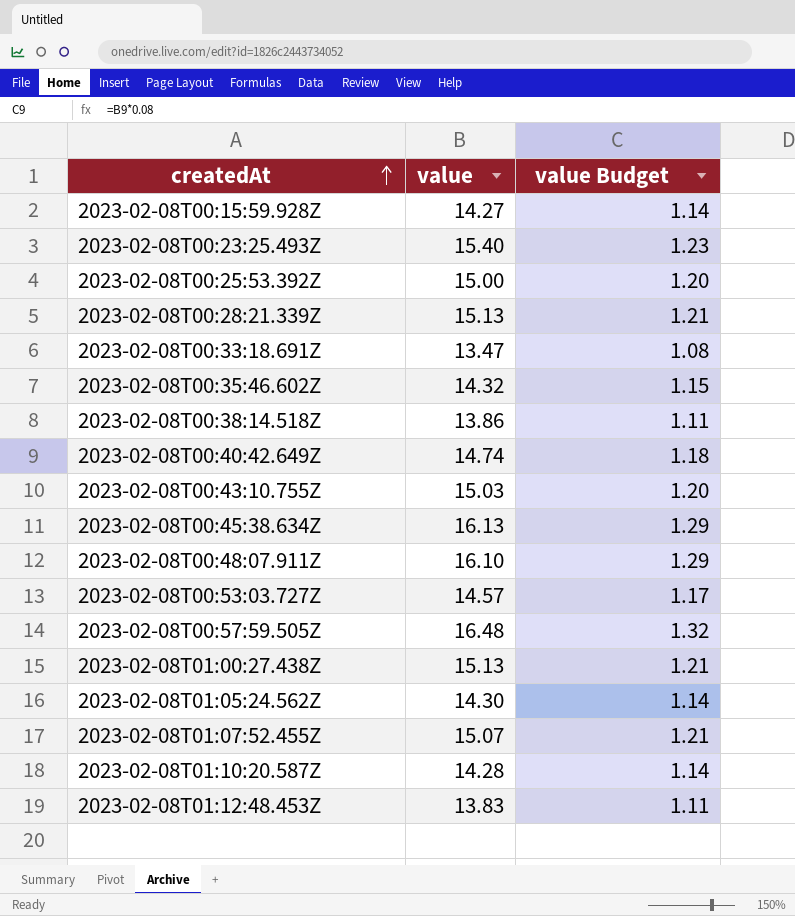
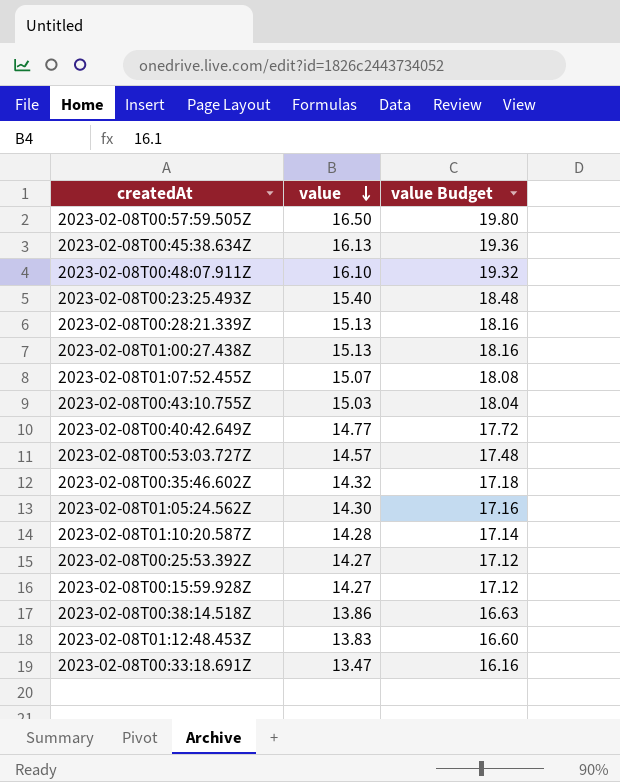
row order: createdAt ascending -> value descending
column value Budget | formula: [value] * 0.08 -> [value] * 1.2
2023-02-08T00:57:59.505Z | value: 16.48 -> 16.50
2023-02-08T00:40:42.649Z | value: 14.74 -> 14.77
2023-02-08T00:25:53.392Z | value: 15.00 -> 14.27

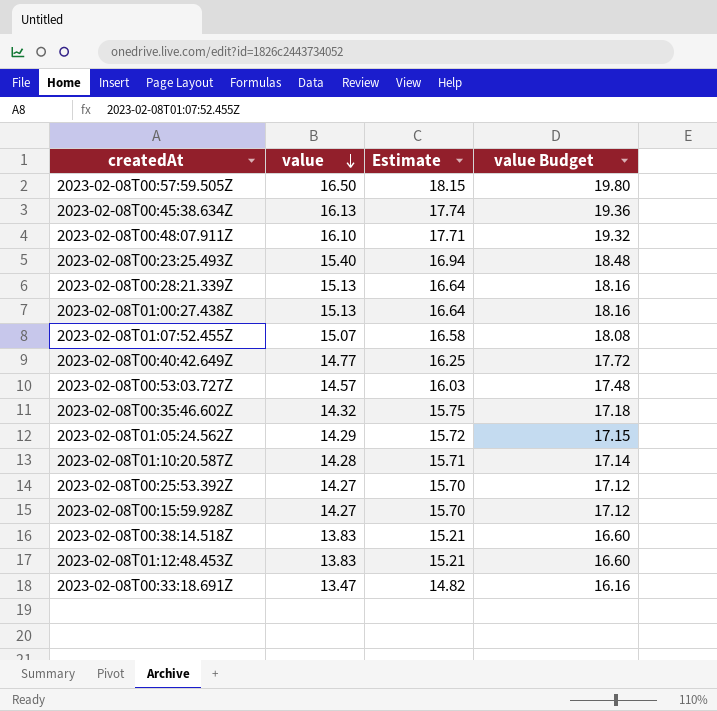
column Estimate | formula: none -> [value] * 1.1
row 2023-02-08T00:43:10.755Z: 15.03 | 18.04 -> none
2023-02-08T01:05:24.562Z | value: 14.30 -> 14.29
2023-02-08T01:05:24.562Z | value Budget: 17.16 -> 17.15
2023-02-08T00:38:14.518Z | value: 13.86 -> 13.83
2023-02-08T00:38:14.518Z | value Budget: 16.63 -> 16.60

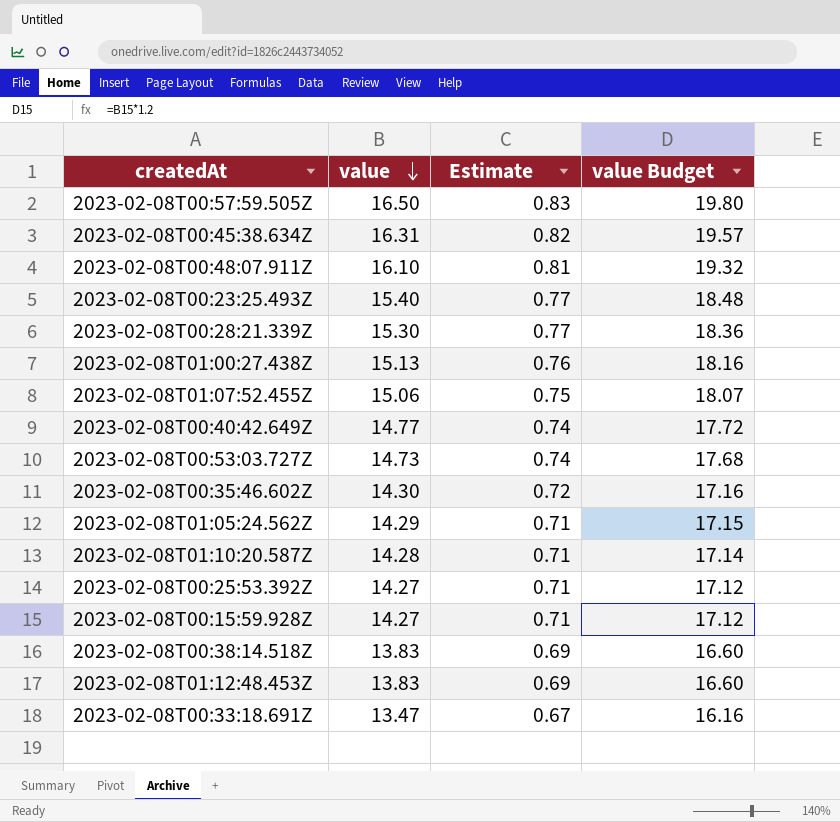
column Estimate | formula: [value] * 1.1 -> [value] * 0.05
2023-02-08T00:45:38.634Z | value: 16.13 -> 16.31
2023-02-08T00:45:38.634Z | value Budget: 19.36 -> 19.57
2023-02-08T00:28:21.339Z | value: 15.13 -> 15.30
2023-02-08T00:28:21.339Z | value Budget: 18.16 -> 18.36
2023-02-08T01:07:52.455Z | value: 15.07 -> 15.06
2023-02-08T01:07:52.455Z | value Budget: 18.08 -> 18.07
2023-02-08T00:53:03.727Z | value: 14.57 -> 14.73
2023-02-08T00:53:03.727Z | value Budget: 17.48 -> 17.68
2023-02-08T00:35:46.602Z | value: 14.32 -> 14.30
2023-02-08T00:35:46.602Z | value Budget: 17.18 -> 17.16

